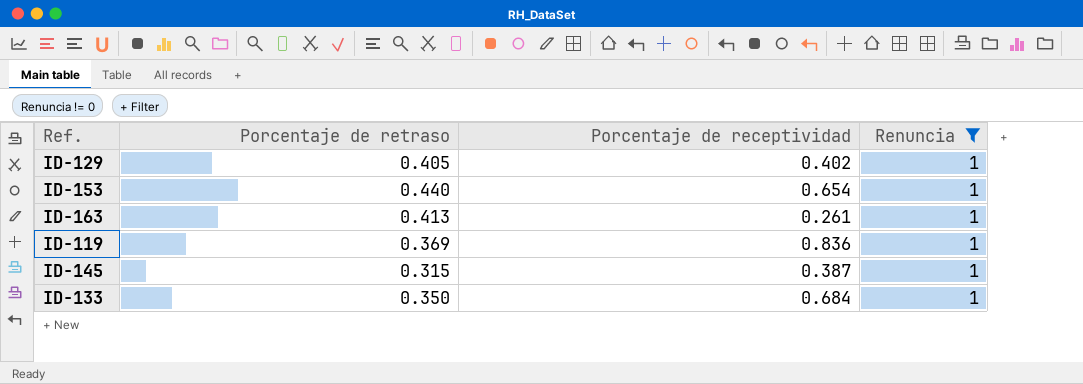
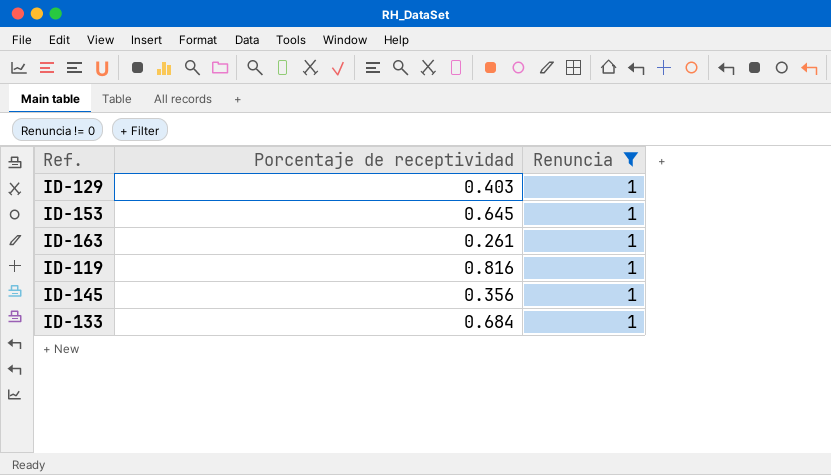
column Porcentaje de retraso | position: 2 -> none
ID-129 | Porcentaje de receptividad: 0.402 -> 0.403
ID-153 | Porcentaje de receptividad: 0.654 -> 0.645
ID-119 | Porcentaje de receptividad: 0.836 -> 0.816
ID-145 | Porcentaje de receptividad: 0.387 -> 0.356

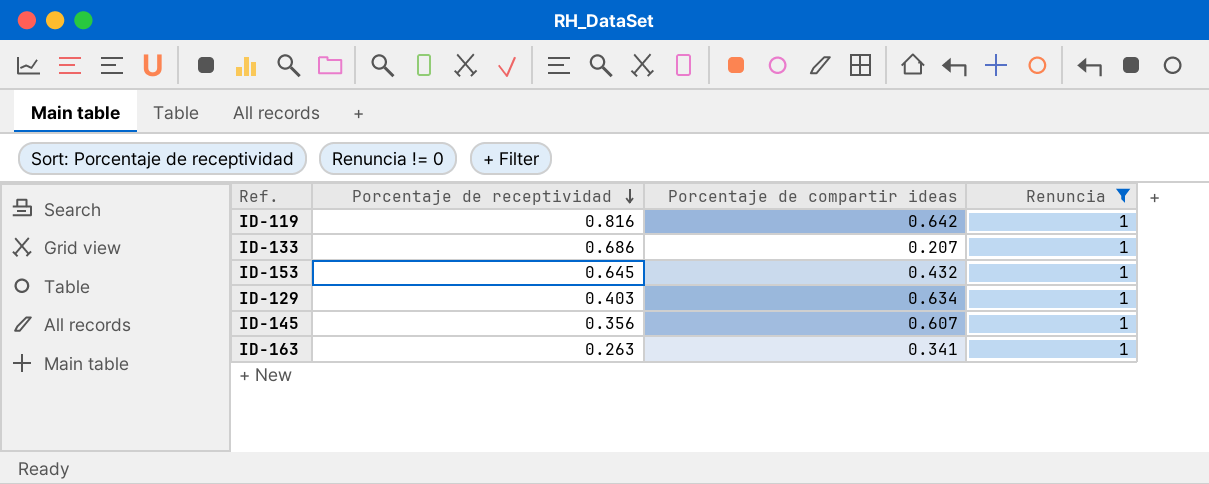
row order: none -> Porcentaje de receptividad descending
column Porcentaje de compartir ideas | position: none -> 3
ID-133 | Porcentaje de receptividad: 0.684 -> 0.686
ID-163 | Porcentaje de receptividad: 0.261 -> 0.263

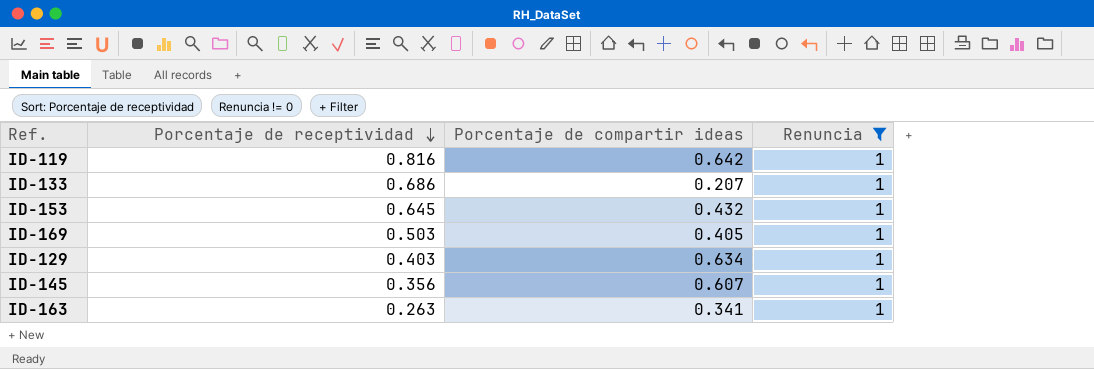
row ID-169: none -> 0.503 | 0.405 | 1

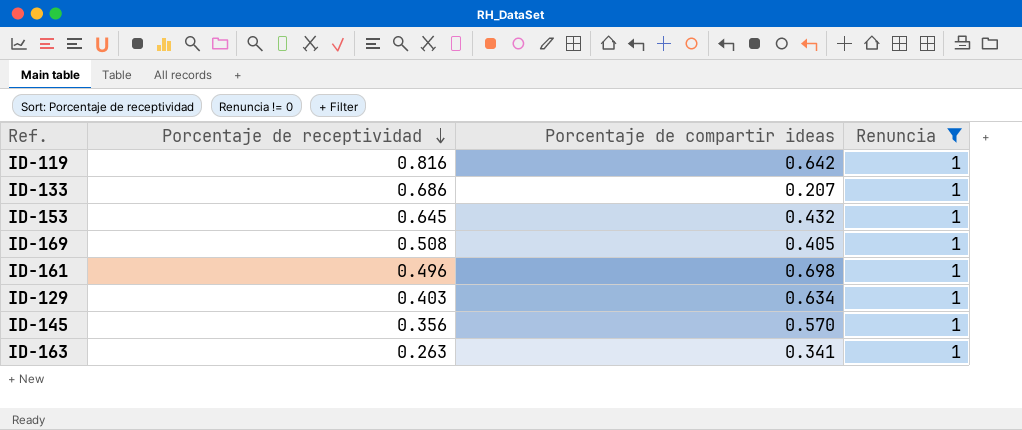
ID-169 | Porcentaje de receptividad: 0.503 -> 0.508
row ID-161: none -> 0.496 | 0.698 | 1
ID-145 | Porcentaje de compartir ideas: 0.607 -> 0.570

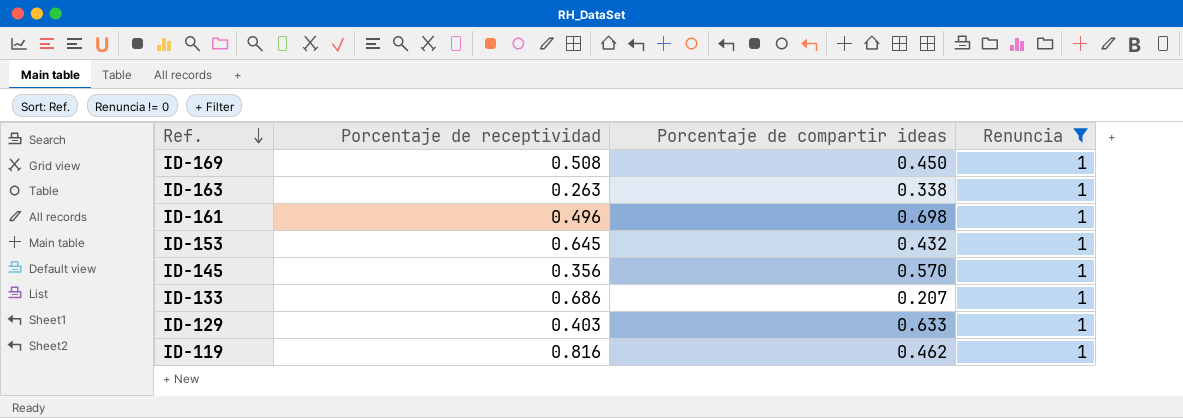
row order: Porcentaje de receptividad descending -> Ref. descending
ID-169 | Porcentaje de compartir ideas: 0.405 -> 0.450
ID-163 | Porcentaje de compartir ideas: 0.341 -> 0.338
ID-129 | Porcentaje de compartir ideas: 0.634 -> 0.633
ID-119 | Porcentaje de compartir ideas: 0.642 -> 0.462

